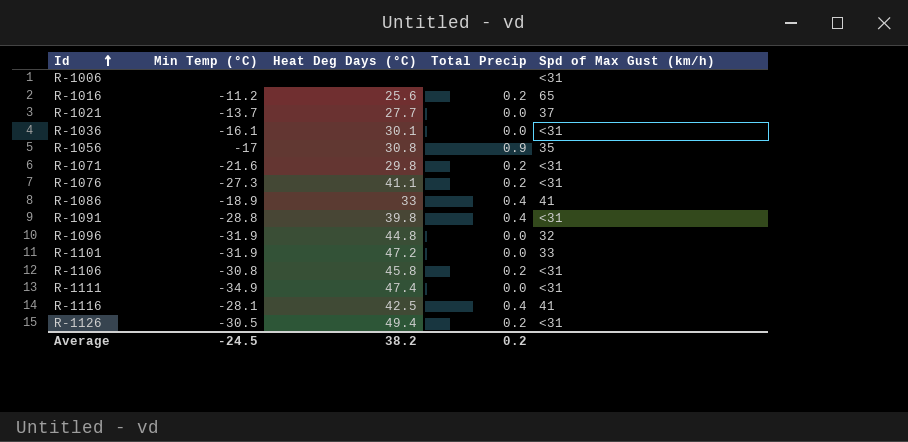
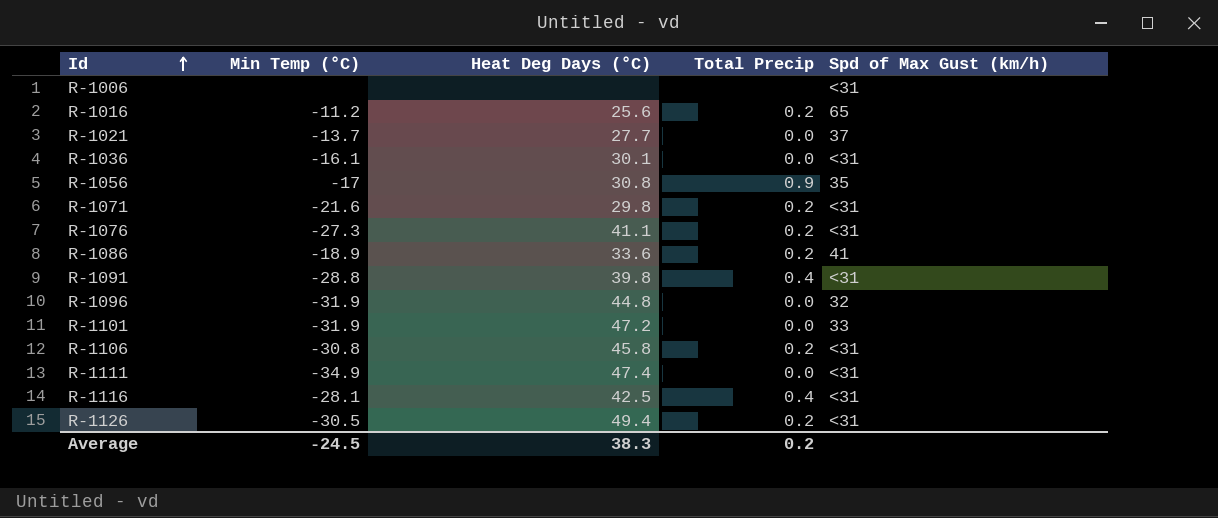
R-1086 | Heat Deg Days (°C): 33 -> 33.6
R-1086 | Total Precip: 0.4 -> 0.2
R-1116 | Spd of Max Gust (km/h): 41 -> <31
Average | Heat Deg Days (°C): 38.2 -> 38.3

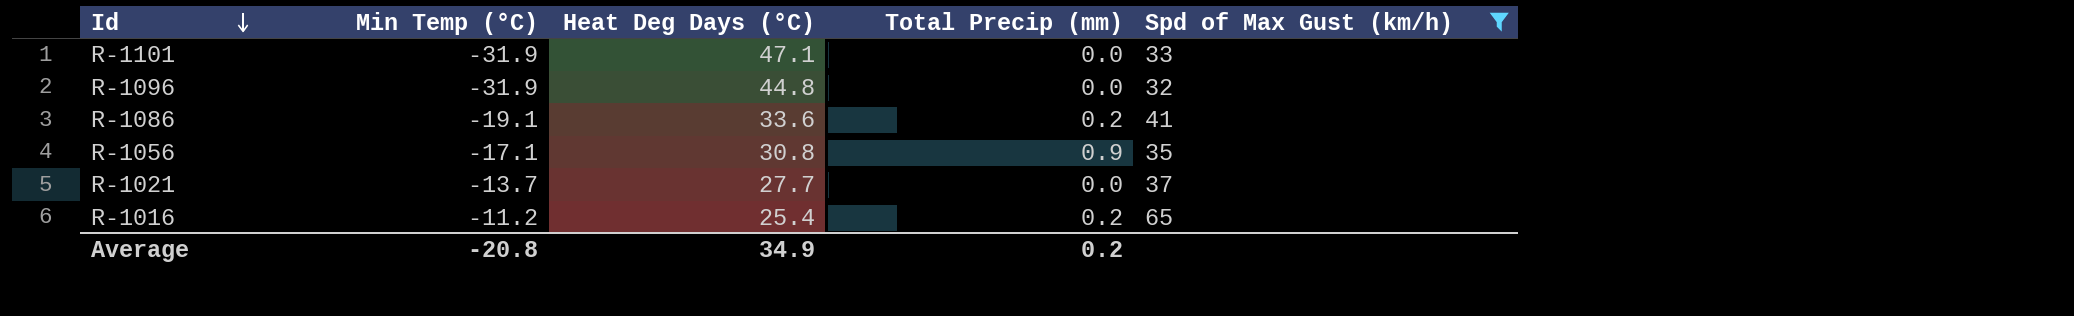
filter: none -> Spd of Max Gust (km/h) != <31
row order: Id ascending -> Id descending
column name: Total Precip -> Total Precip (mm)
R-1101 | Heat Deg Days (°C): 47.2 -> 47.1
R-1086 | Min Temp (°C): -18.9 -> -19.1
R-1056 | Min Temp (°C): -17 -> -17.1
R-1016 | Heat Deg Days (°C): 25.6 -> 25.4
Average | Min Temp (°C): -24.5 -> -20.8
Average | Heat Deg Days (°C): 38.3 -> 34.9

